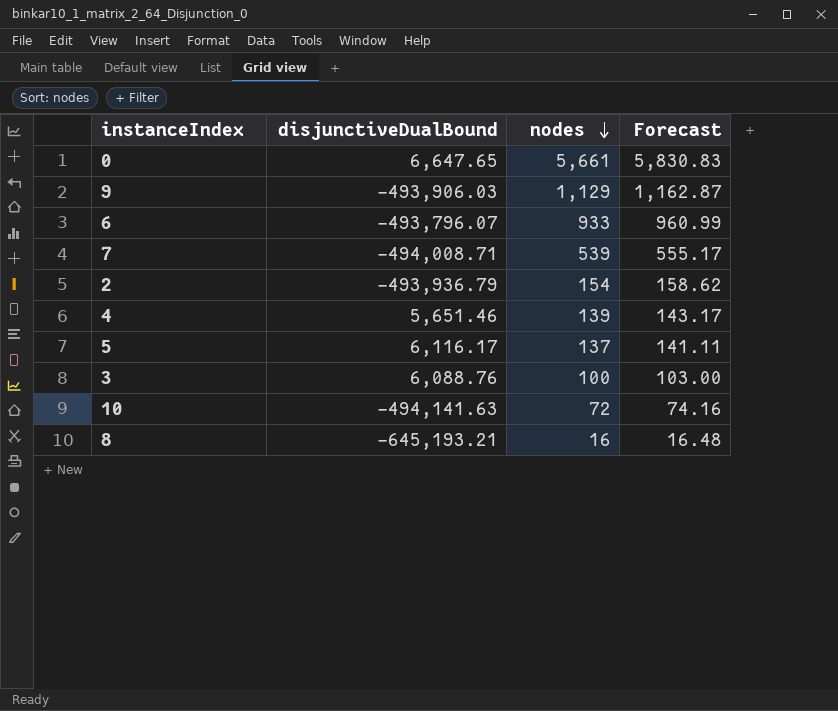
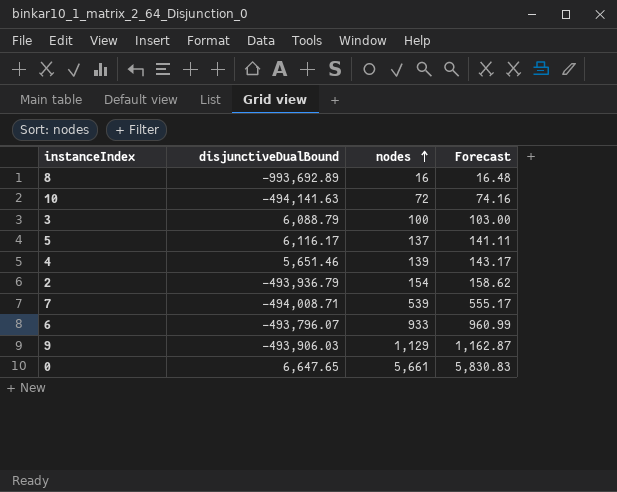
row order: nodes descending -> nodes ascending
8 | disjunctiveDualBound: -645,193.21 -> -993,692.89
3 | disjunctiveDualBound: 6,088.76 -> 6,088.79

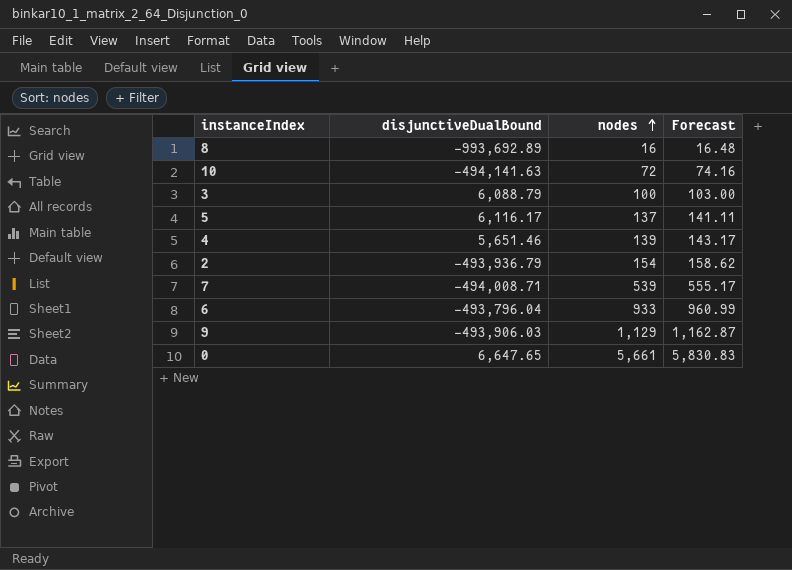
6 | disjunctiveDualBound: -493,796.07 -> -493,796.04

